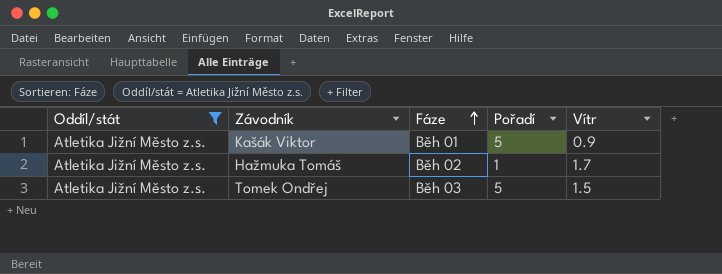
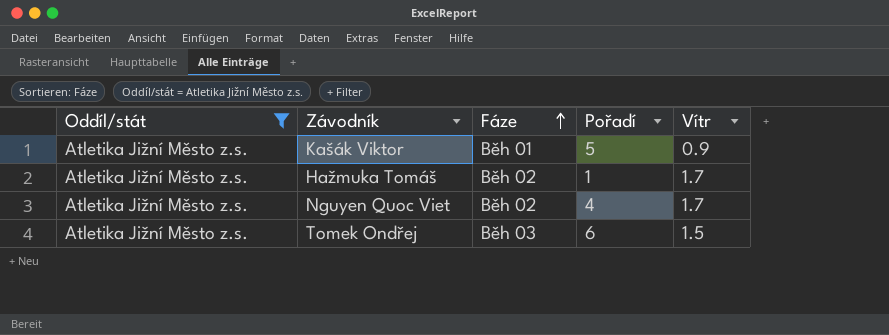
row Nguyen Quoc Viet: none -> Atletika Jižní Město z.s. | Běh 02 | 4 | 1.7
Tomek Ondřej | Pořadí: 5 -> 6

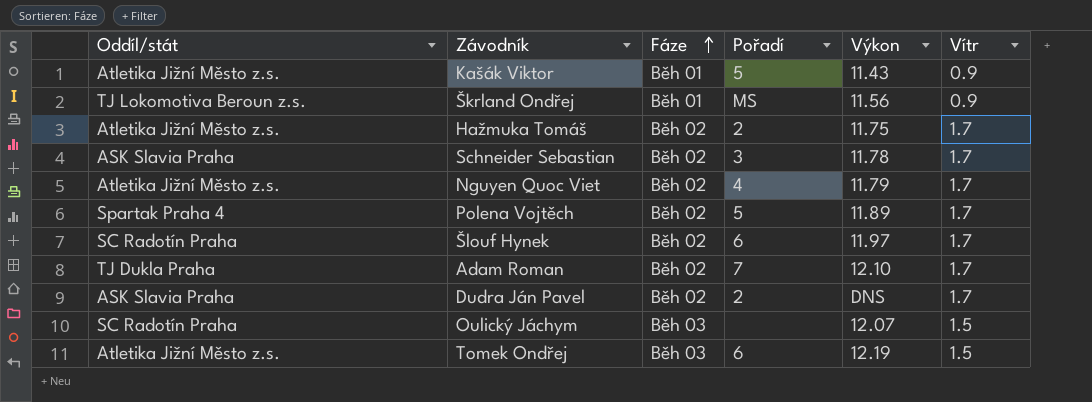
filter: Oddíl/stát = Atletika Jižní Město z.s. -> none
column Výkon | position: none -> 5
Hažmuka Tomáš | Pořadí: 1 -> 2

